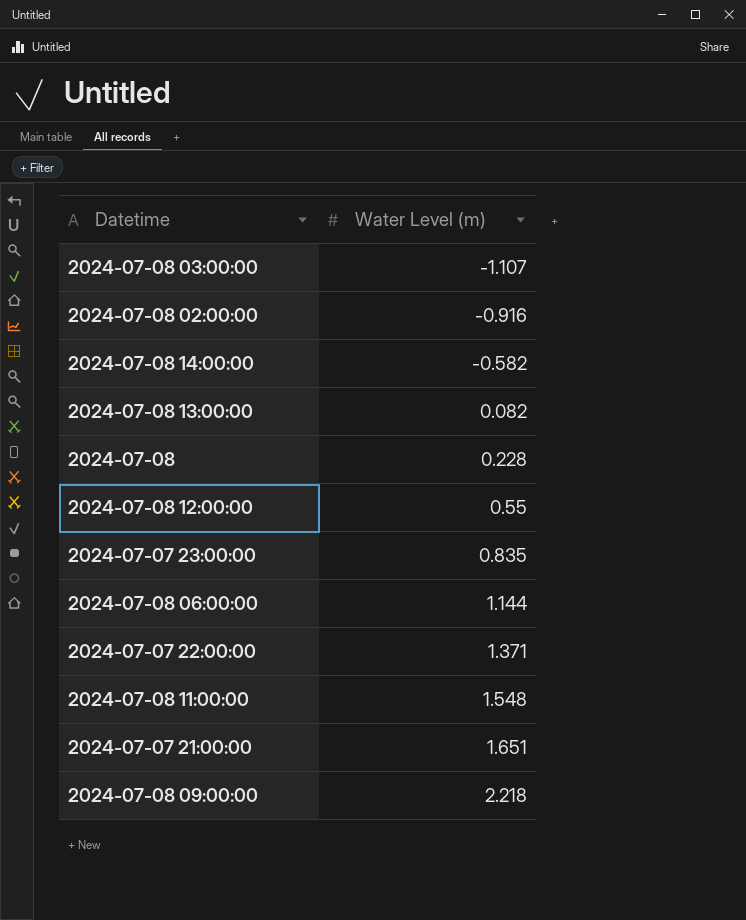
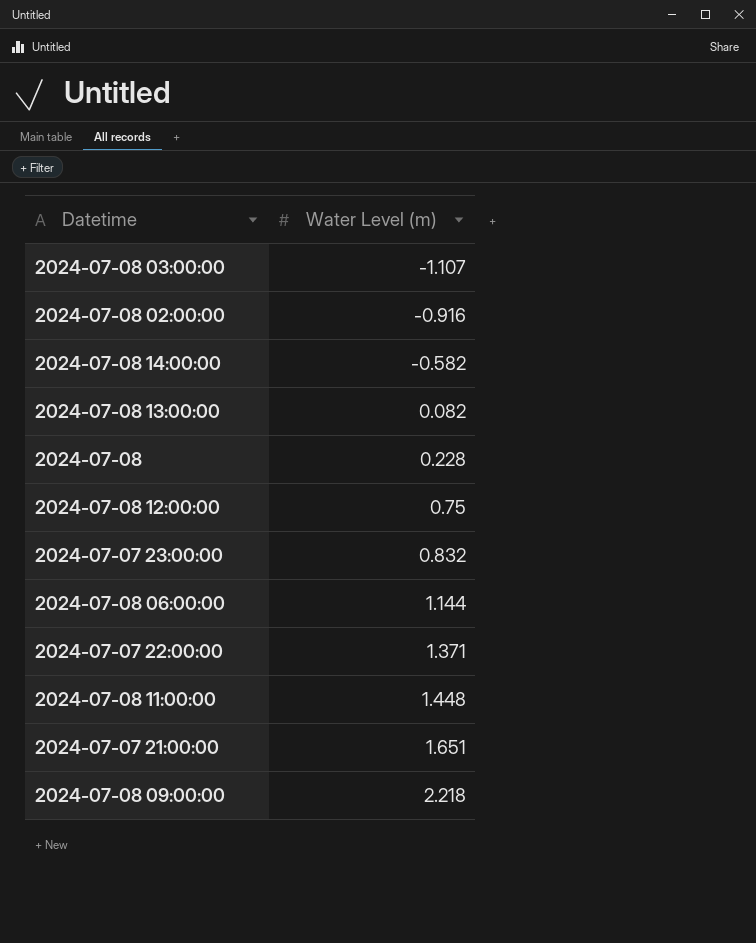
2024-07-08 12:00:00 | Water Level (m): 0.55 -> 0.75
2024-07-07 23:00:00 | Water Level (m): 0.835 -> 0.832
2024-07-08 11:00:00 | Water Level (m): 1.548 -> 1.448

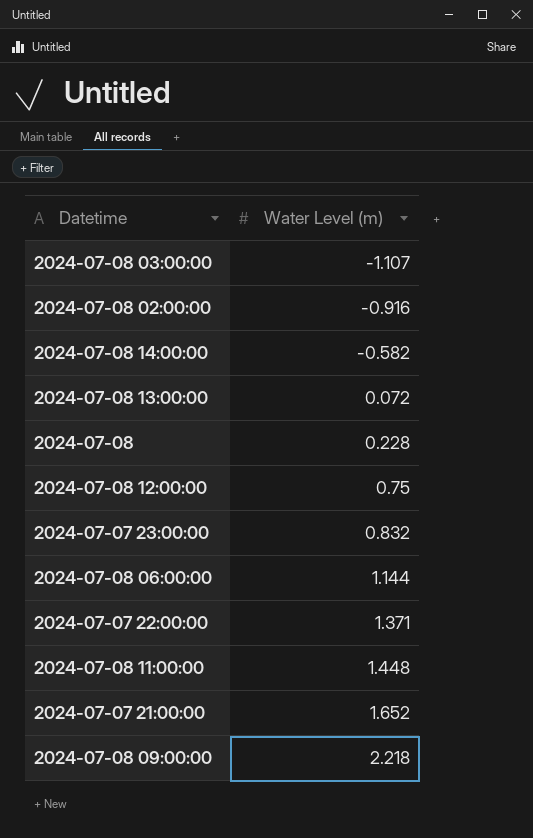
2024-07-08 13:00:00 | Water Level (m): 0.082 -> 0.072
2024-07-07 21:00:00 | Water Level (m): 1.651 -> 1.652

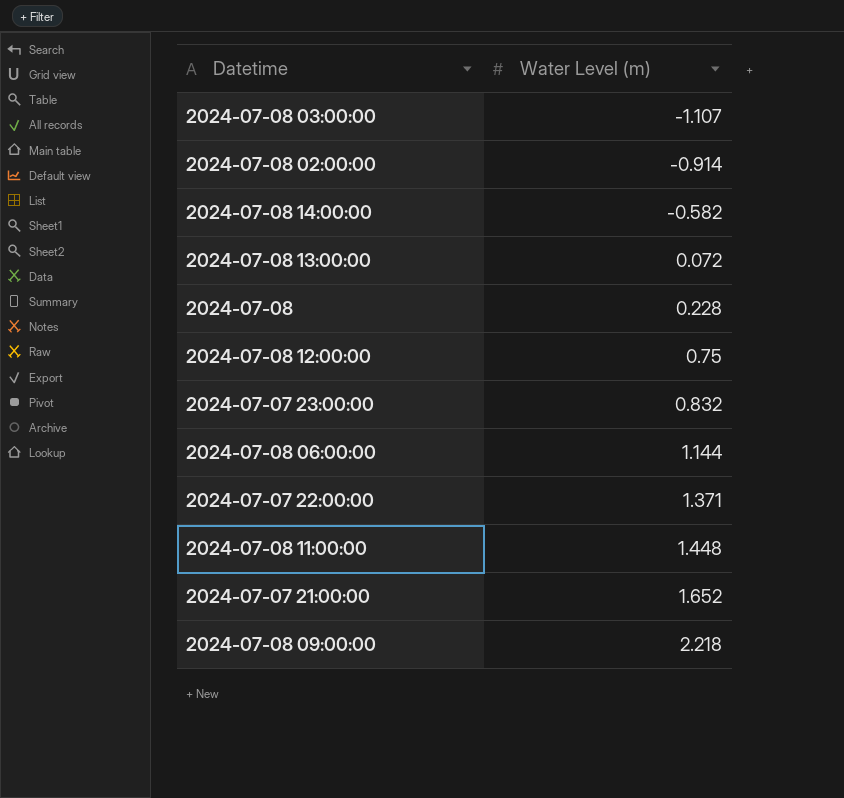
2024-07-08 02:00:00 | Water Level (m): -0.916 -> -0.914

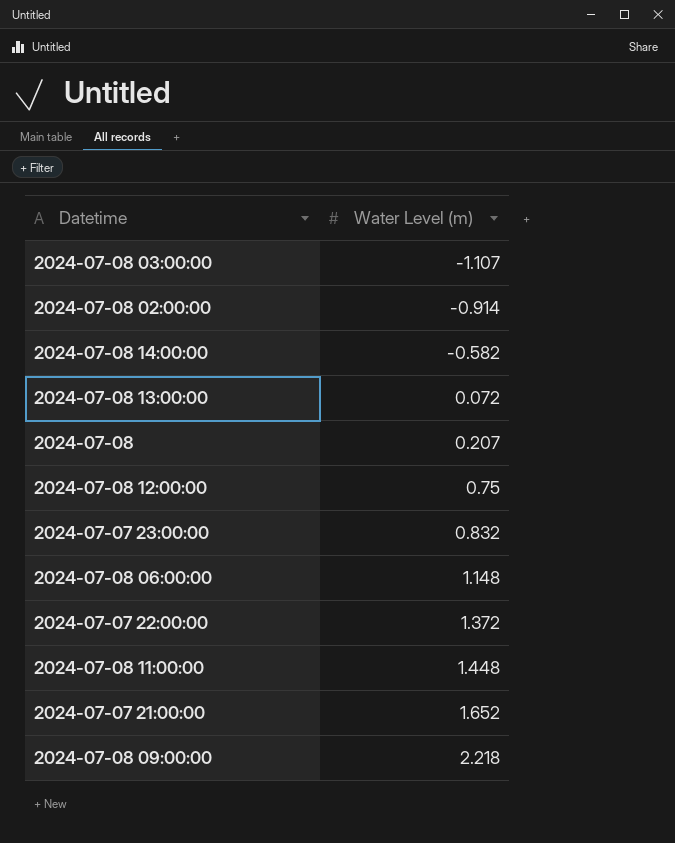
2024-07-08 | Water Level (m): 0.228 -> 0.207
2024-07-08 06:00:00 | Water Level (m): 1.144 -> 1.148
2024-07-07 22:00:00 | Water Level (m): 1.371 -> 1.372

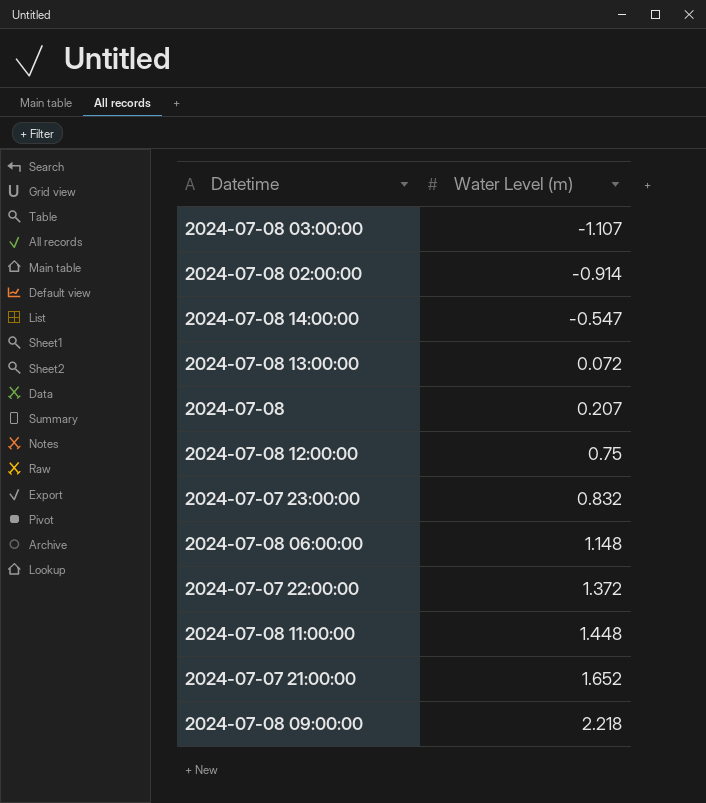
2024-07-08 14:00:00 | Water Level (m): -0.582 -> -0.547

